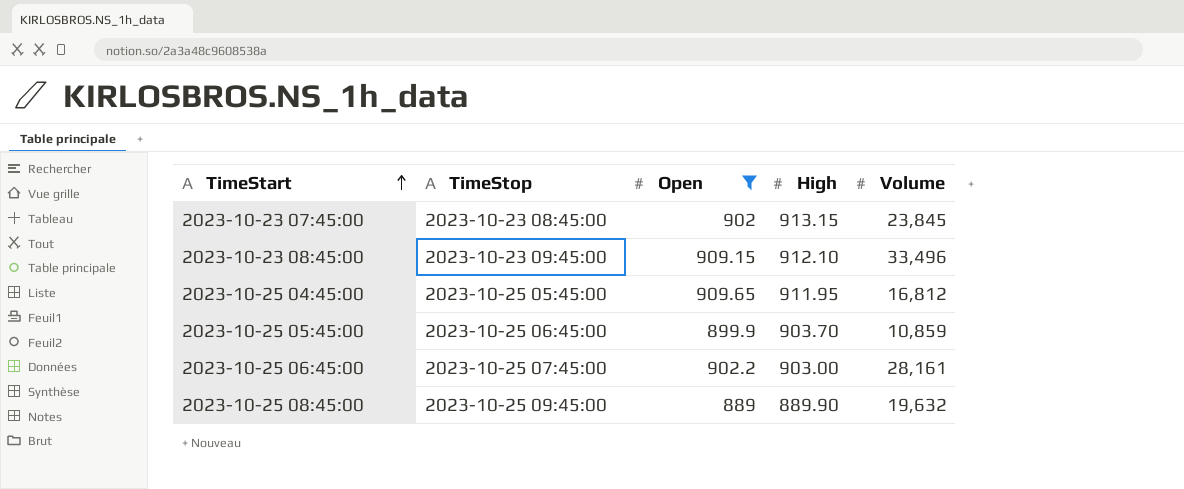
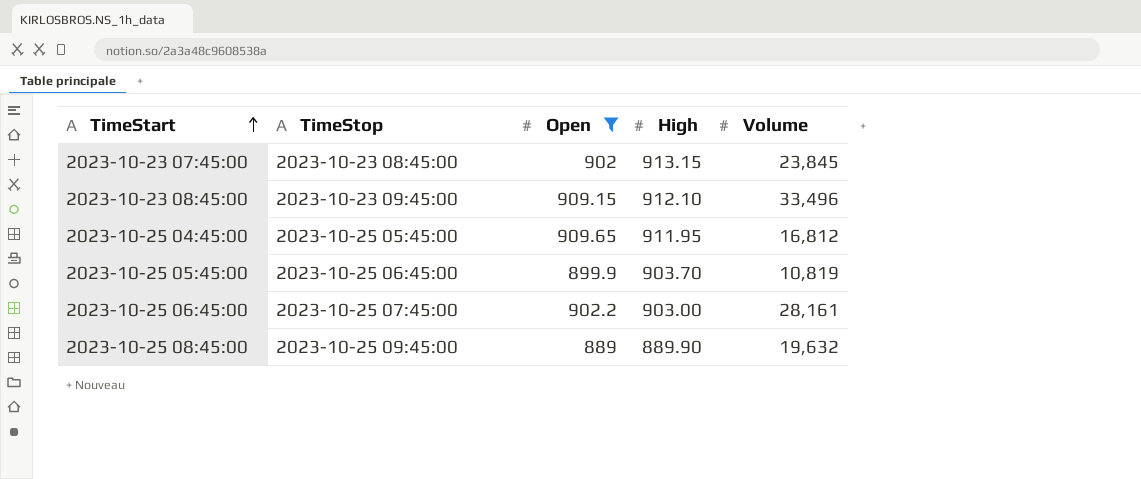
2023-10-25 05:45:00 | Volume: 10,859 -> 10,819

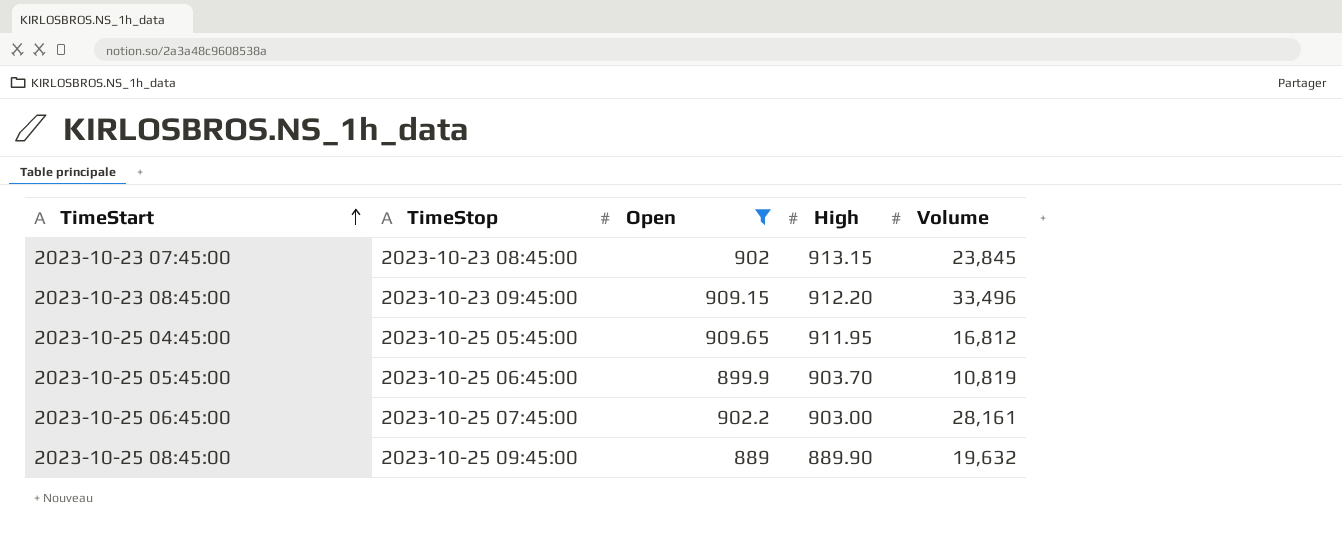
2023-10-23 08:45:00 | High: 912.10 -> 912.20

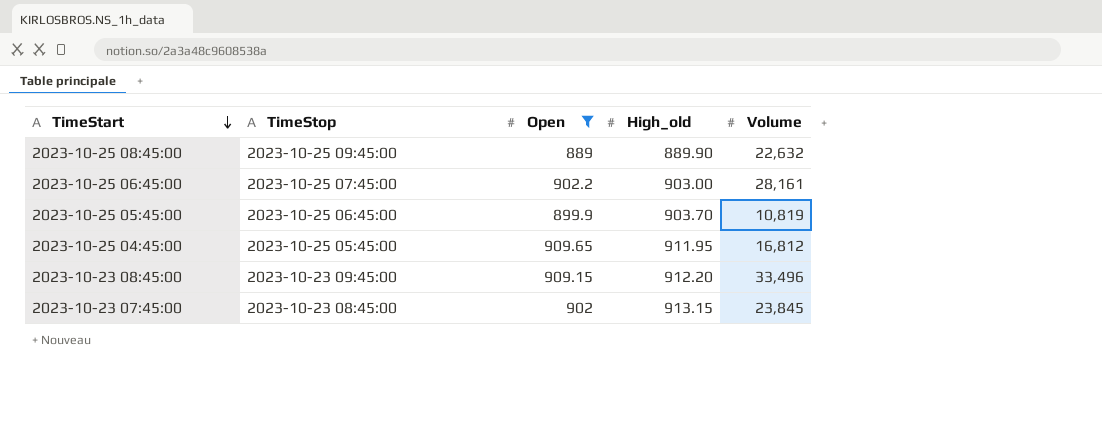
row order: TimeStart ascending -> TimeStart descending
column name: High -> High_old
2023-10-25 08:45:00 | Volume: 19,632 -> 22,632

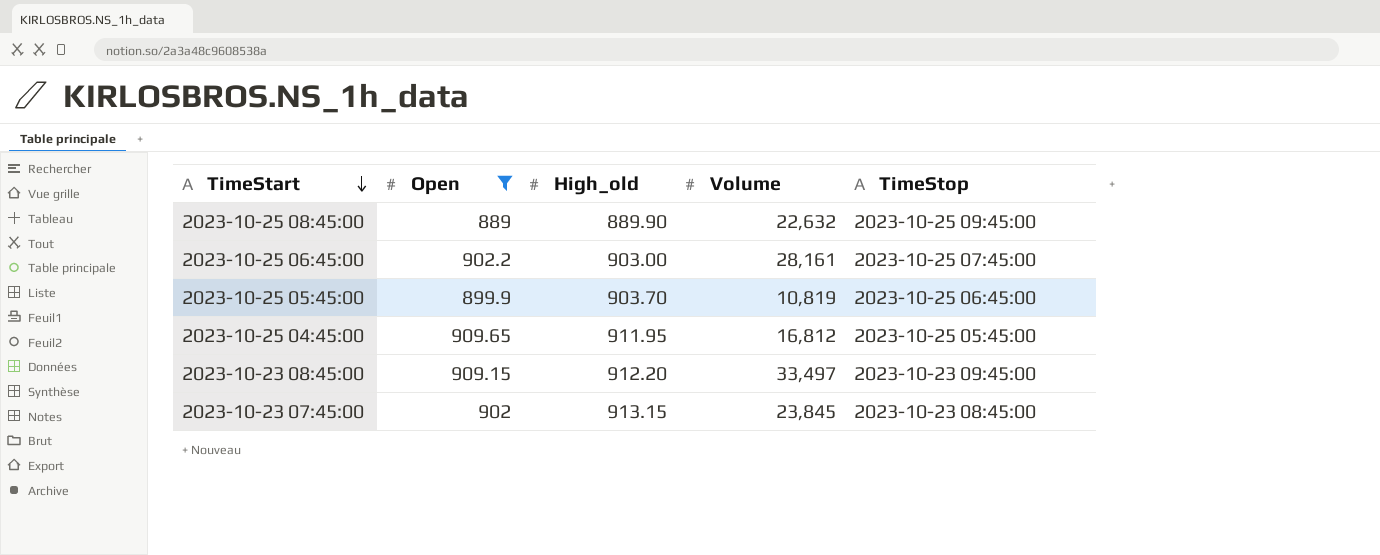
column TimeStop | position: 2 -> 5
2023-10-23 08:45:00 | Volume: 33,496 -> 33,497

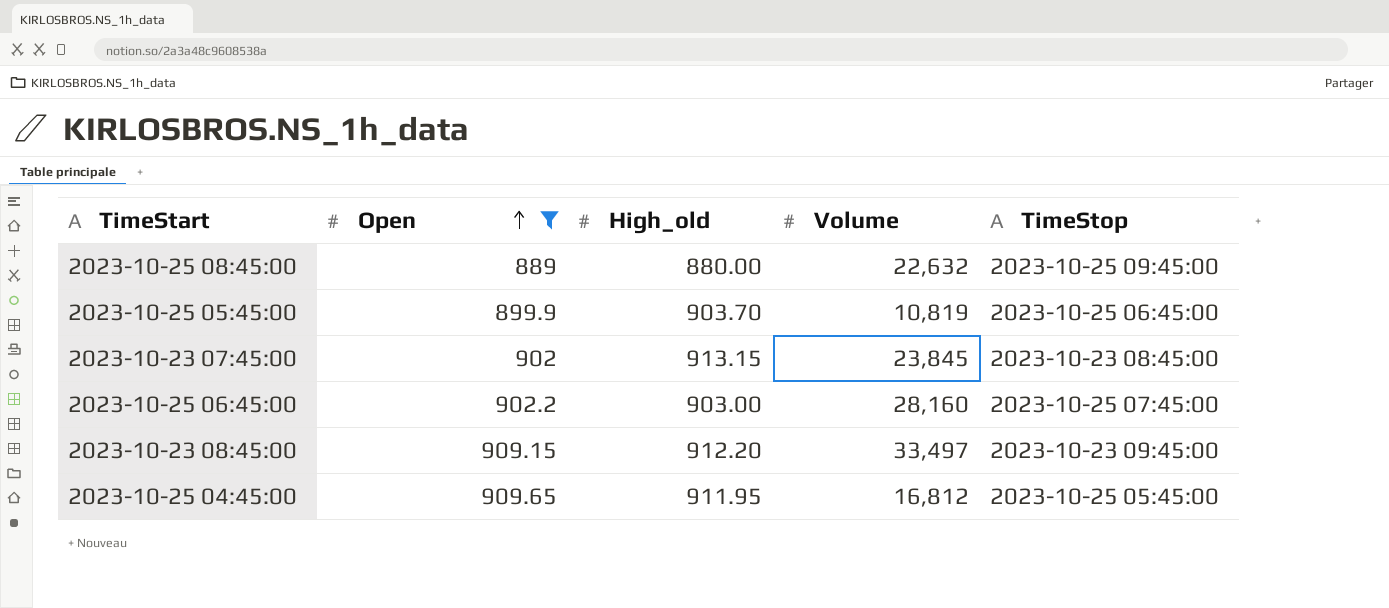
row order: TimeStart descending -> Open ascending
2023-10-25 08:45:00 | High_old: 889.90 -> 880.00
2023-10-25 06:45:00 | Volume: 28,161 -> 28,160

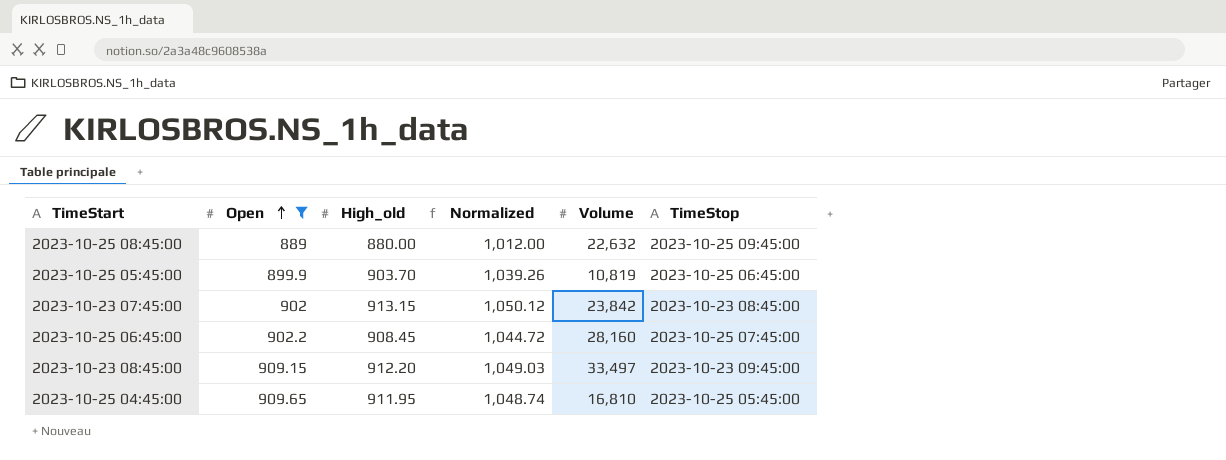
column Normalized | formula: none -> [High_old] * 1.15
2023-10-23 07:45:00 | Volume: 23,845 -> 23,842
2023-10-25 06:45:00 | High_old: 903.00 -> 908.45
2023-10-25 04:45:00 | Volume: 16,812 -> 16,810

